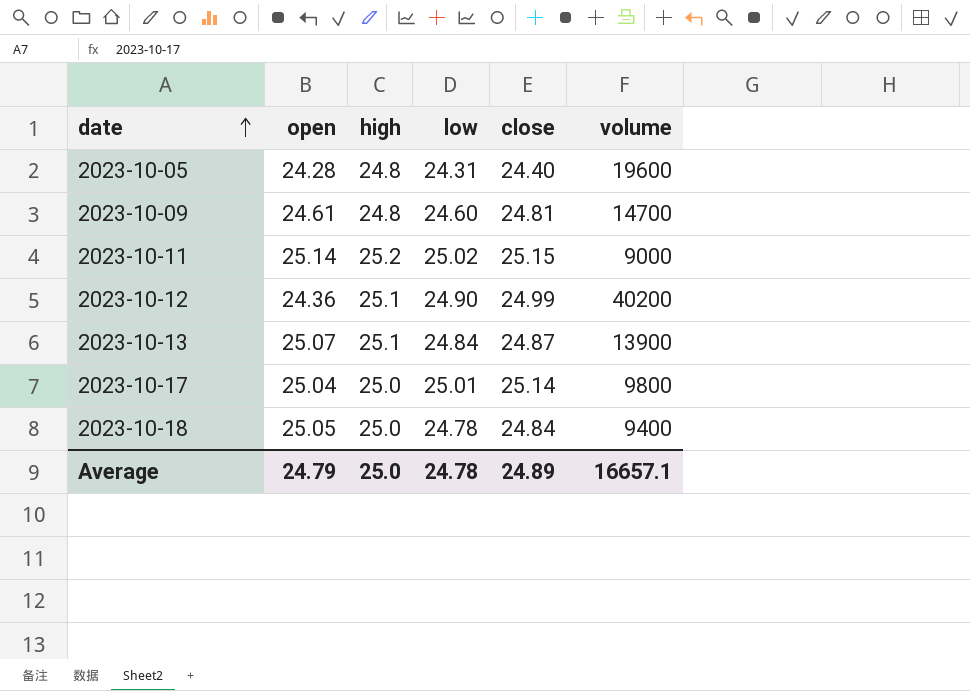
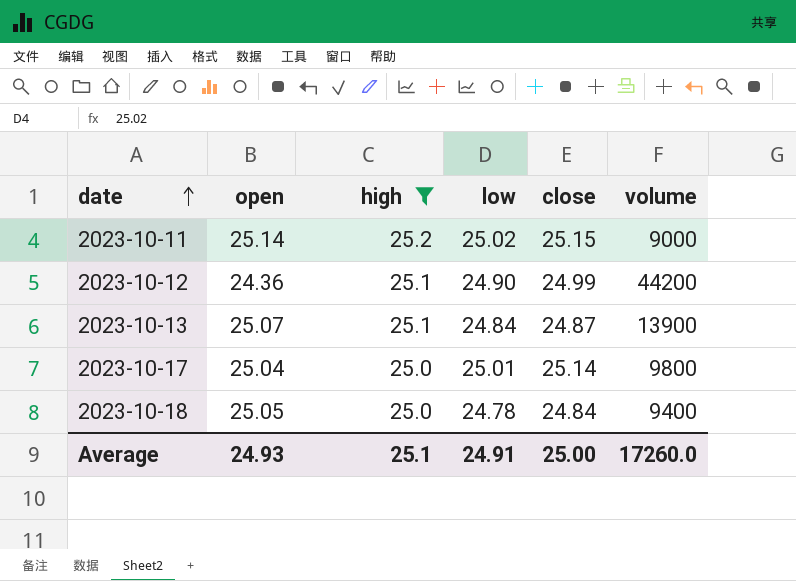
filter: none -> high != 24.8
2023-10-12 | volume: 40200 -> 44200
Average | open: 24.79 -> 24.93
Average | high: 25.0 -> 25.1
Average | low: 24.78 -> 24.91
Average | close: 24.89 -> 25.00
Average | volume: 16657.1 -> 17260.0

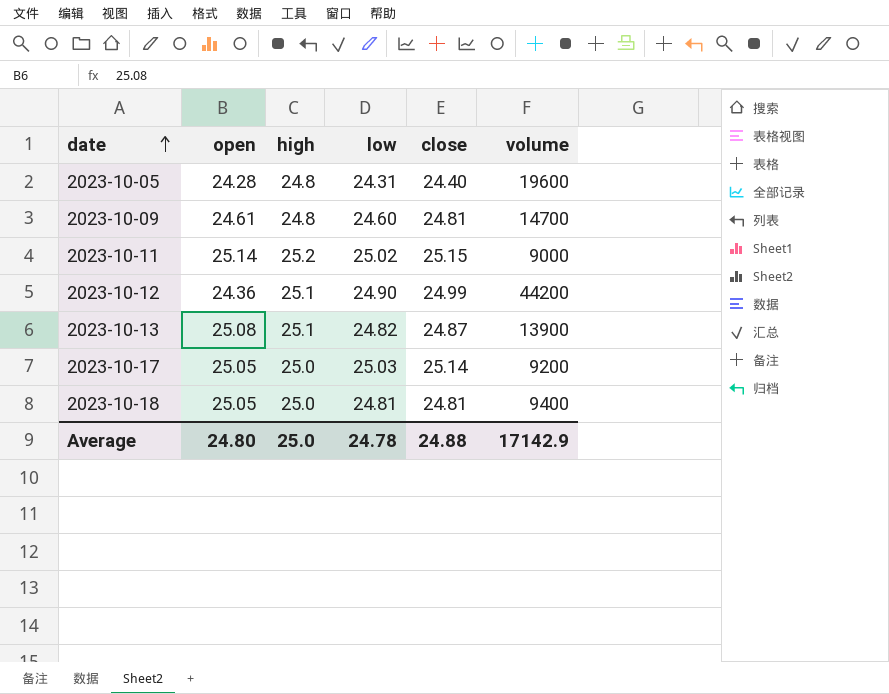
filter: high != 24.8 -> none
2023-10-13 | open: 25.07 -> 25.08
2023-10-13 | low: 24.84 -> 24.82
2023-10-17 | open: 25.04 -> 25.05
2023-10-17 | low: 25.01 -> 25.03
2023-10-17 | volume: 9800 -> 9200
2023-10-18 | low: 24.78 -> 24.81
2023-10-18 | close: 24.84 -> 24.81
Average | open: 24.93 -> 24.80
Average | high: 25.1 -> 25.0
Average | low: 24.91 -> 24.78
Average | close: 25.00 -> 24.88
Average | volume: 17260.0 -> 17142.9

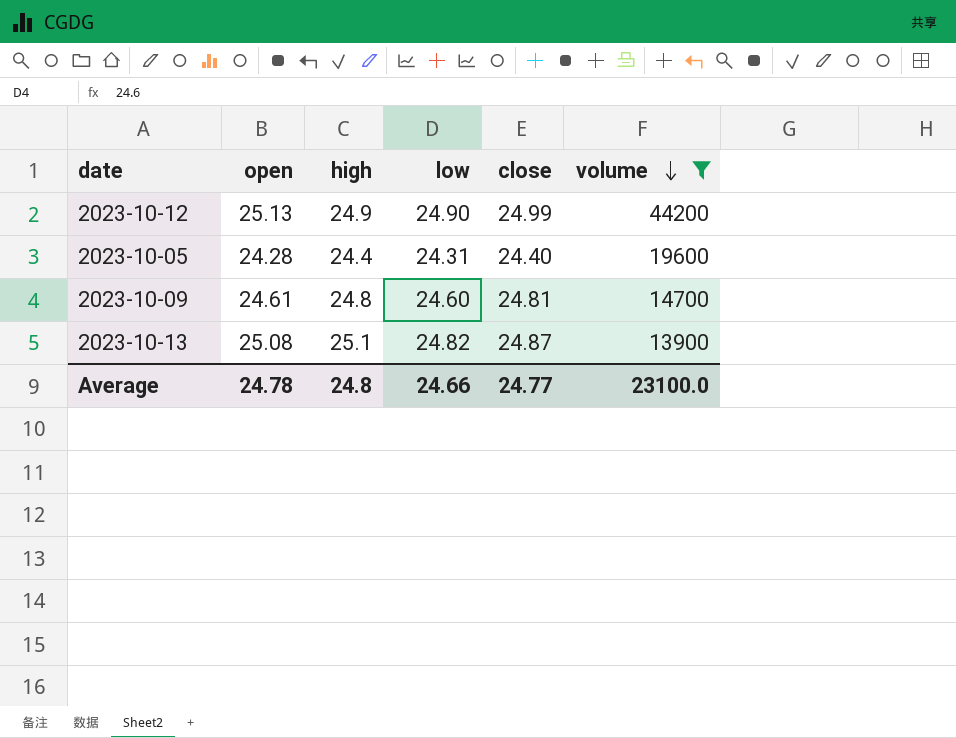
filter: none -> volume >= 13900
row order: date ascending -> volume descending
2023-10-12 | open: 24.36 -> 25.13
2023-10-12 | high: 25.1 -> 24.9
2023-10-05 | high: 24.8 -> 24.4
Average | open: 24.80 -> 24.78
Average | high: 25.0 -> 24.8
Average | low: 24.78 -> 24.66
Average | close: 24.88 -> 24.77
Average | volume: 17142.9 -> 23100.0

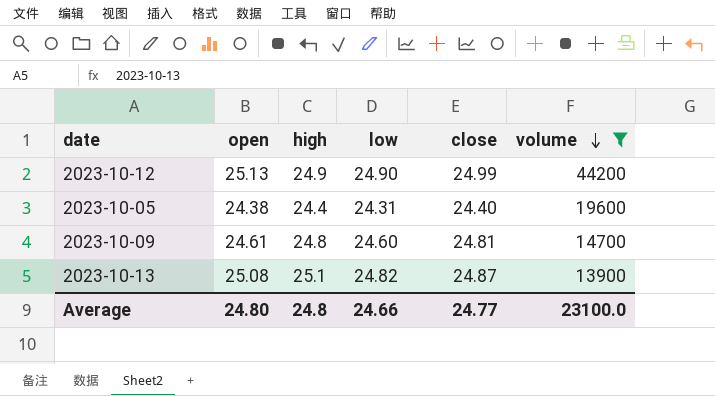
2023-10-05 | open: 24.28 -> 24.38
Average | open: 24.78 -> 24.80

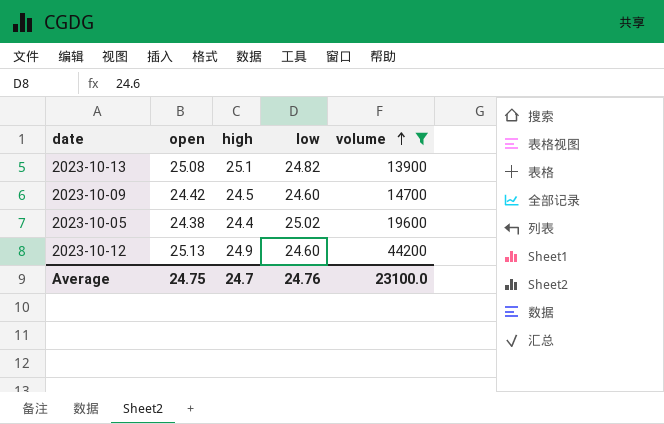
row order: volume descending -> volume ascending
column close | position: 5 -> none
2023-10-09 | open: 24.61 -> 24.42
2023-10-09 | high: 24.8 -> 24.5
2023-10-05 | low: 24.31 -> 25.02
2023-10-12 | low: 24.90 -> 24.60
Average | open: 24.80 -> 24.75
Average | high: 24.8 -> 24.7
Average | low: 24.66 -> 24.76

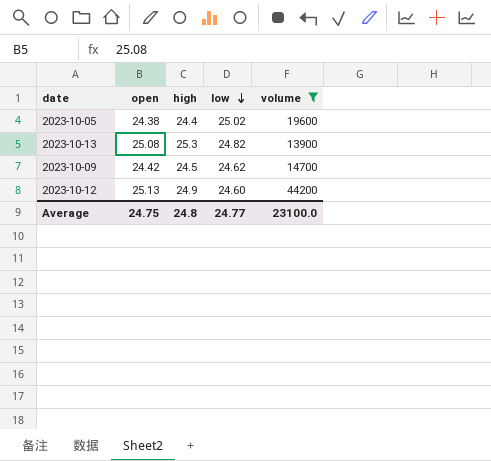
row order: volume ascending -> low descending
2023-10-13 | high: 25.1 -> 25.3
2023-10-09 | low: 24.60 -> 24.62
Average | high: 24.7 -> 24.8
Average | low: 24.76 -> 24.77

